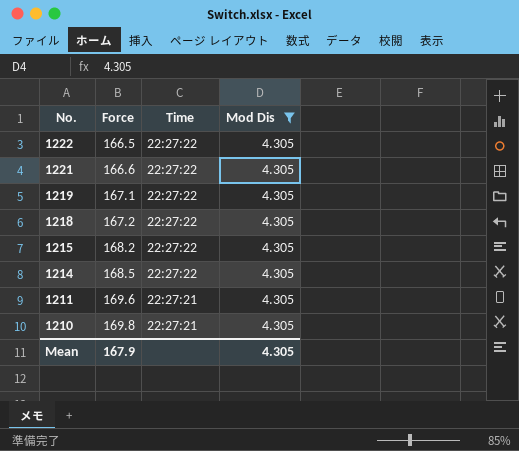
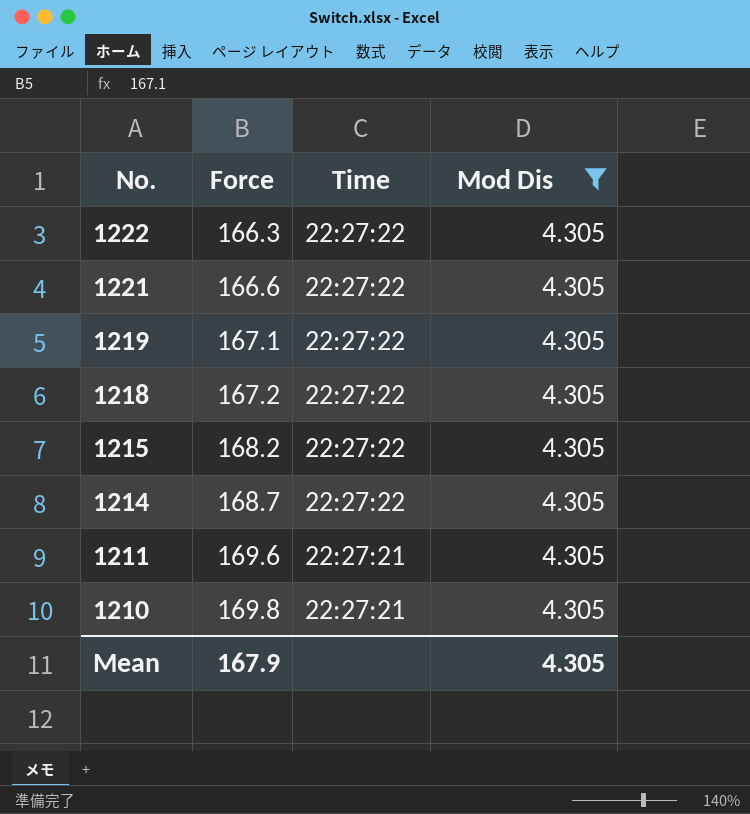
1222 | Force: 166.5 -> 166.3
1214 | Force: 168.5 -> 168.7

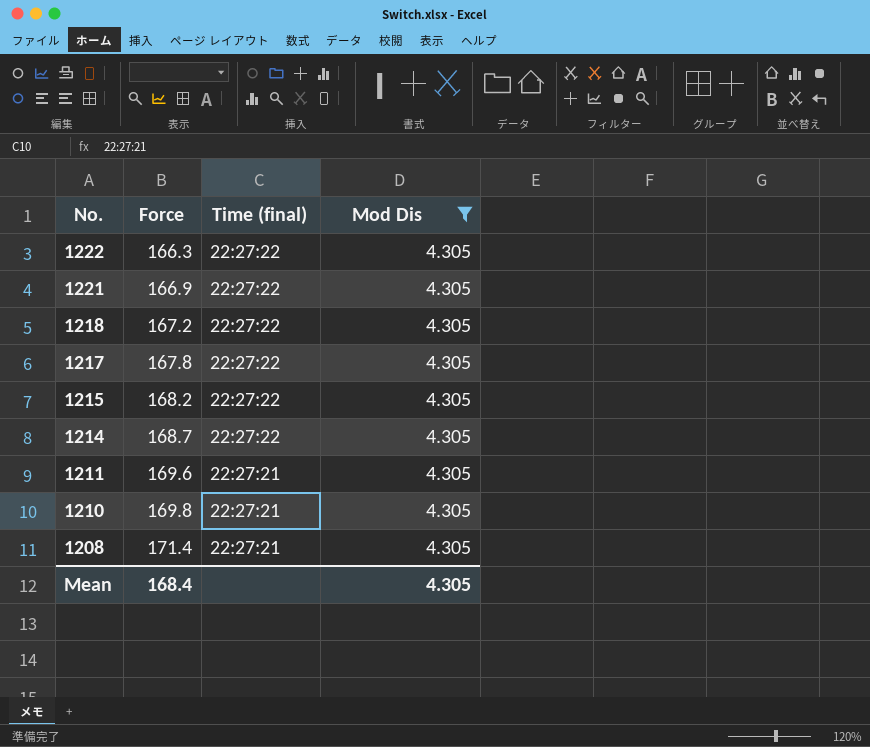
column name: Time -> Time (final)
row 1219: 167.1 | 22:27:22 | 4.305 -> none
1221 | Force: 166.6 -> 166.9
row 1217: none -> 167.8 | 22:27:22 | 4.305
row 1208: none -> 171.4 | 22:27:21 | 4.305
Mean | Force: 167.9 -> 168.4

